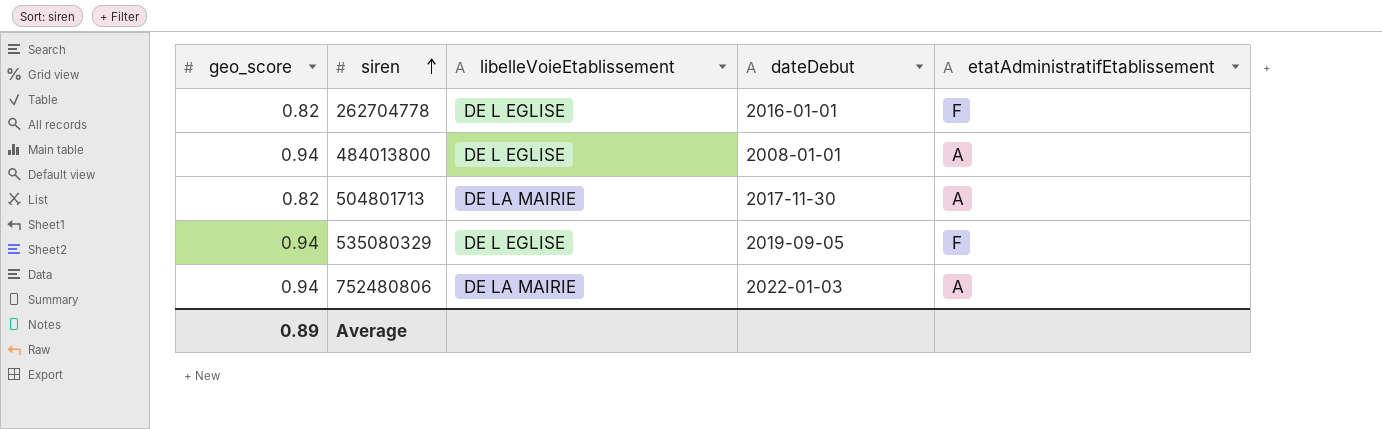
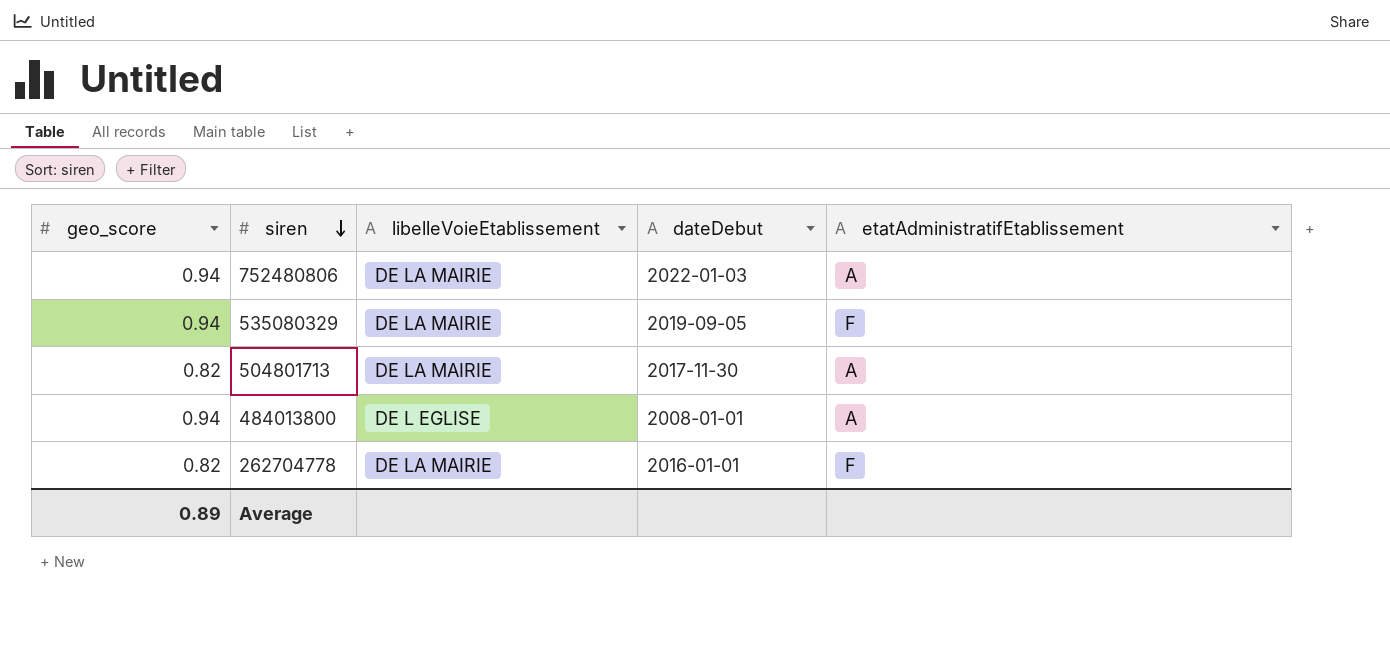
row order: siren ascending -> siren descending
535080329 | libelleVoieEtablissement: DE L EGLISE -> DE LA MAIRIE
262704778 | libelleVoieEtablissement: DE L EGLISE -> DE LA MAIRIE

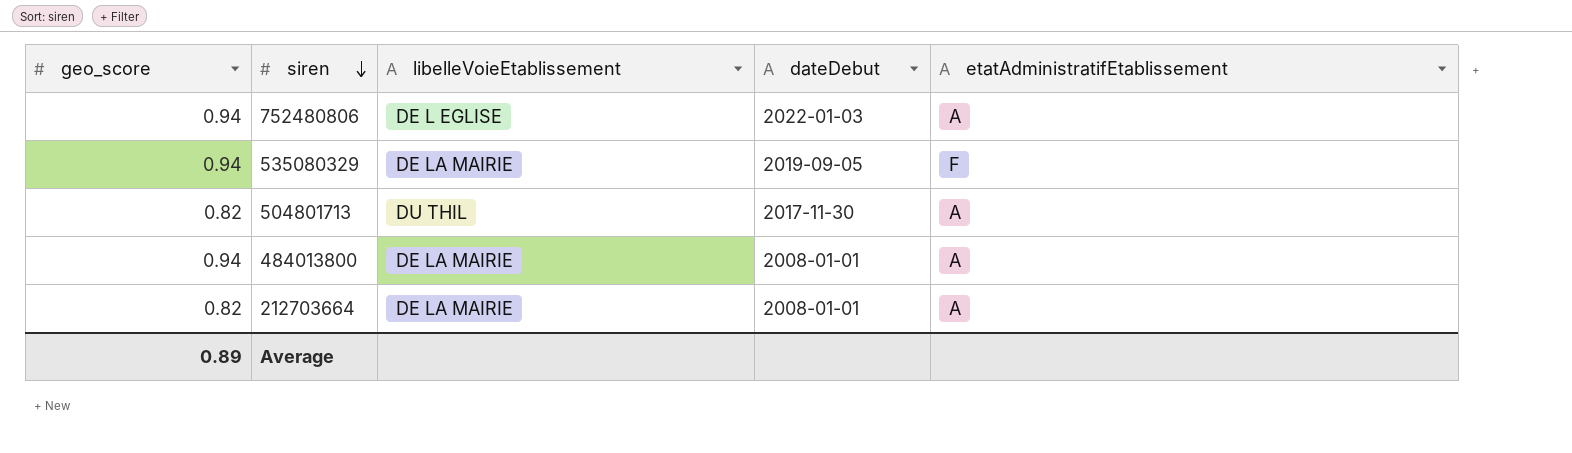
row 262704778: 0.82 | DE LA MAIRIE | 2016-01-01 | F -> none
752480806 | libelleVoieEtablissement: DE LA MAIRIE -> DE L EGLISE
504801713 | libelleVoieEtablissement: DE LA MAIRIE -> DU THIL
484013800 | libelleVoieEtablissement: DE L EGLISE -> DE LA MAIRIE
row 212703664: none -> 0.82 | DE LA MAIRIE | 2008-01-01 | A

